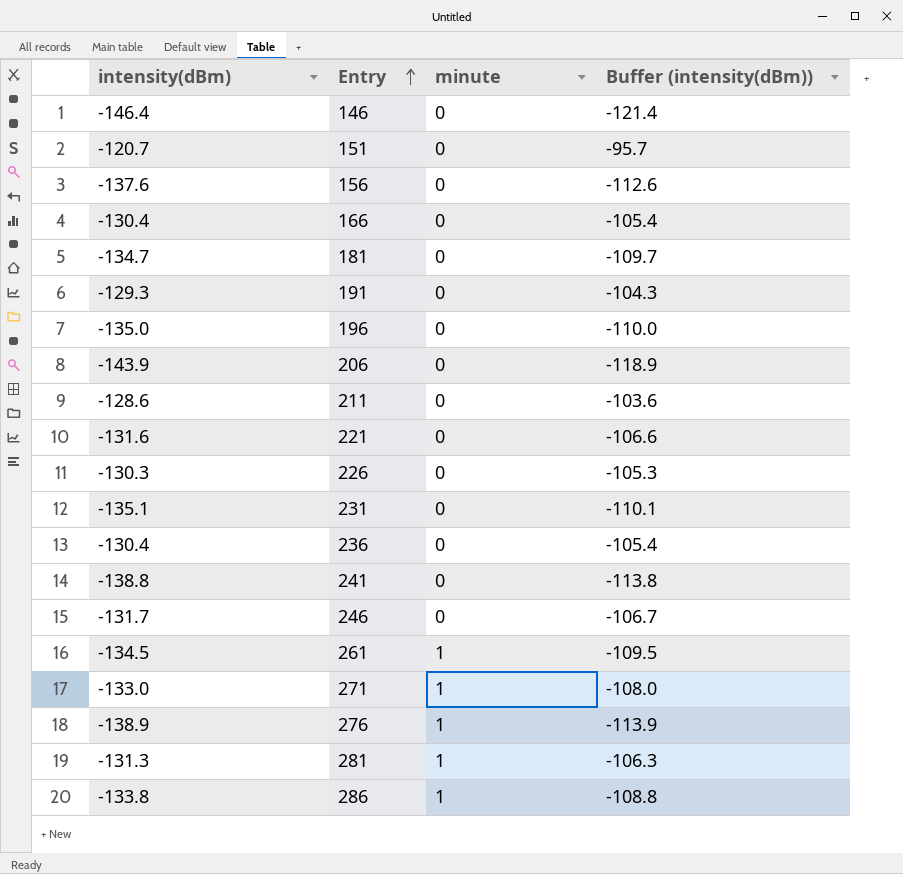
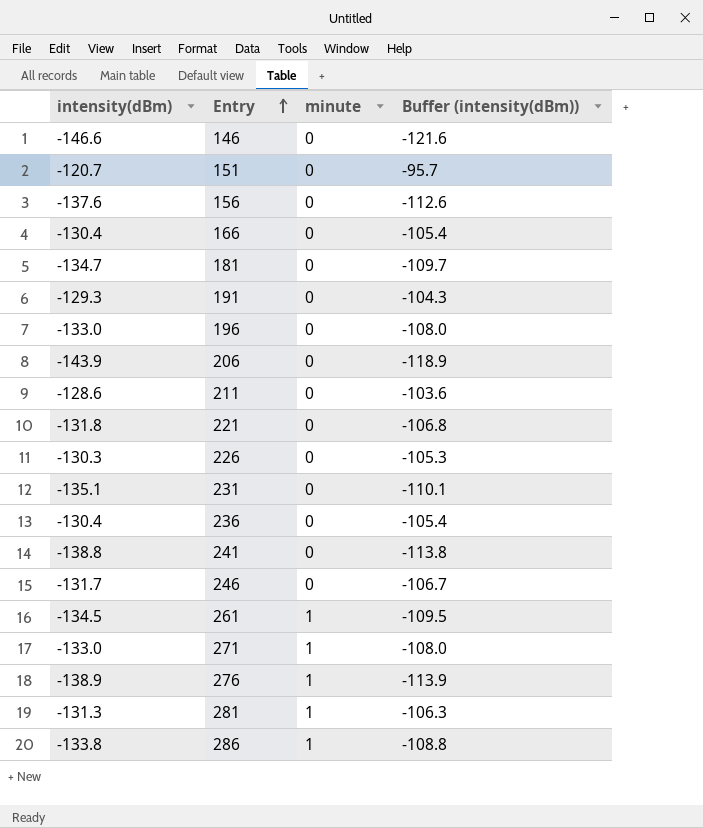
146 | intensity(dBm): -146.4 -> -146.6
146 | Buffer (intensity(dBm)): -121.4 -> -121.6
196 | intensity(dBm): -135.0 -> -133.0
196 | Buffer (intensity(dBm)): -110.0 -> -108.0
221 | intensity(dBm): -131.6 -> -131.8
221 | Buffer (intensity(dBm)): -106.6 -> -106.8

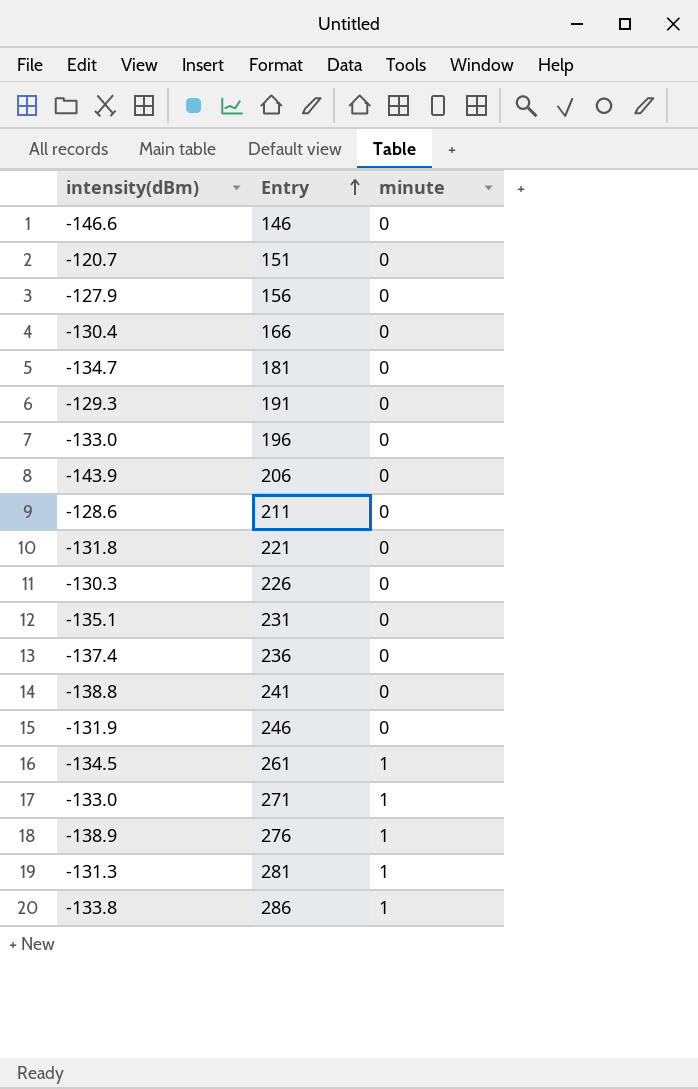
column Buffer (intensity(dBm)) | formula: [intensity(dBm)] + 25 -> none
156 | intensity(dBm): -137.6 -> -127.9
236 | intensity(dBm): -130.4 -> -137.4
246 | intensity(dBm): -131.7 -> -131.9

